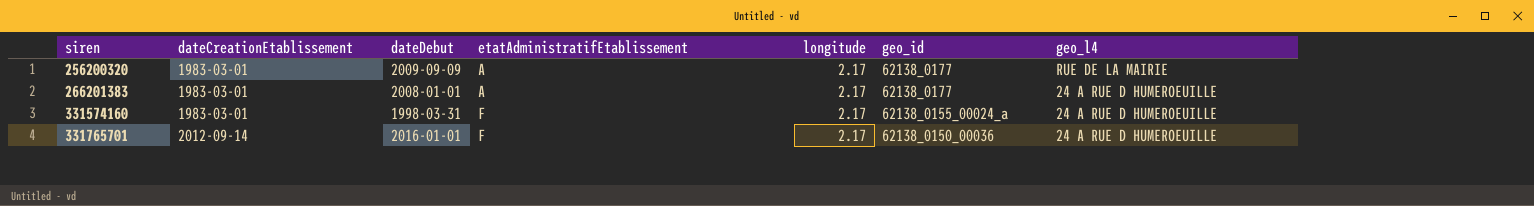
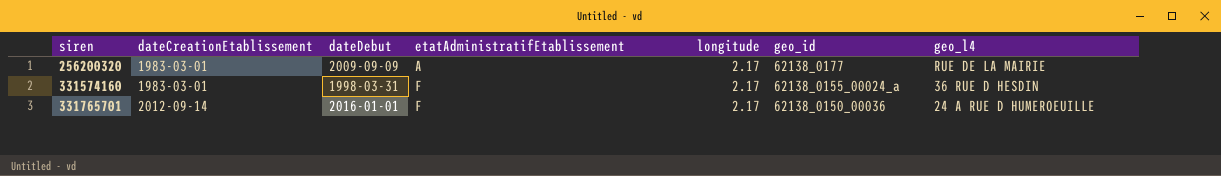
row 266201383: 1983-03-01 | 2008-01-01 | A | 2.17 | 62138_0177 | 24 A RUE D HUMEROEUILLE -> none
331574160 | geo_l4: 24 A RUE D HUMEROEUILLE -> 36 RUE D HESDIN

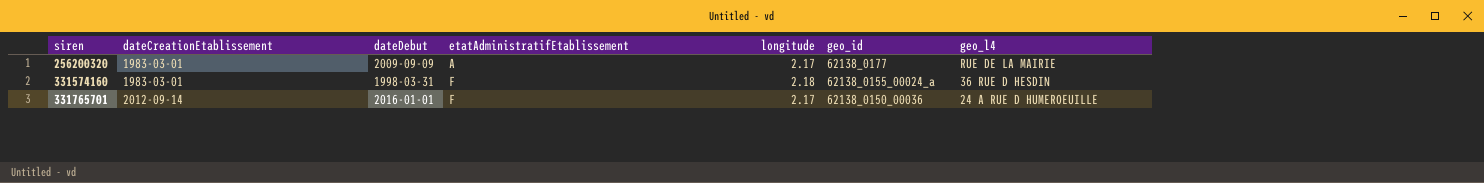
331574160 | longitude: 2.17 -> 2.18

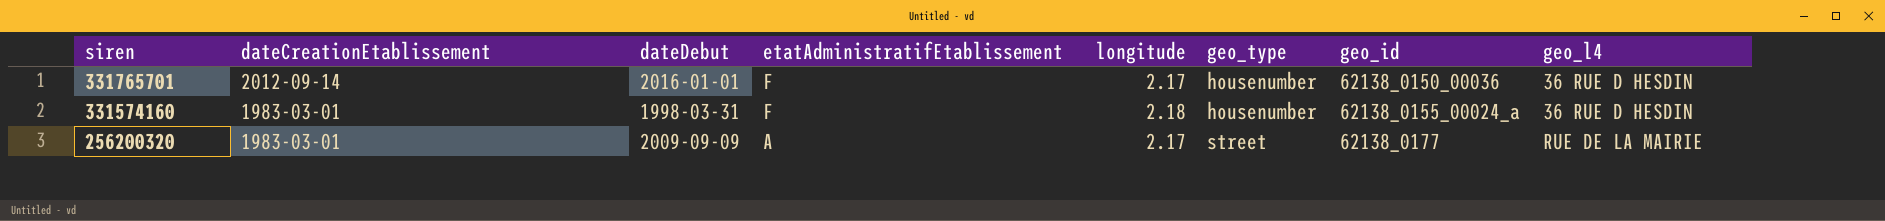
row order: siren ascending -> siren descending
column geo_type | position: none -> 6
331765701 | geo_l4: 24 A RUE D HUMEROEUILLE -> 36 RUE D HESDIN

